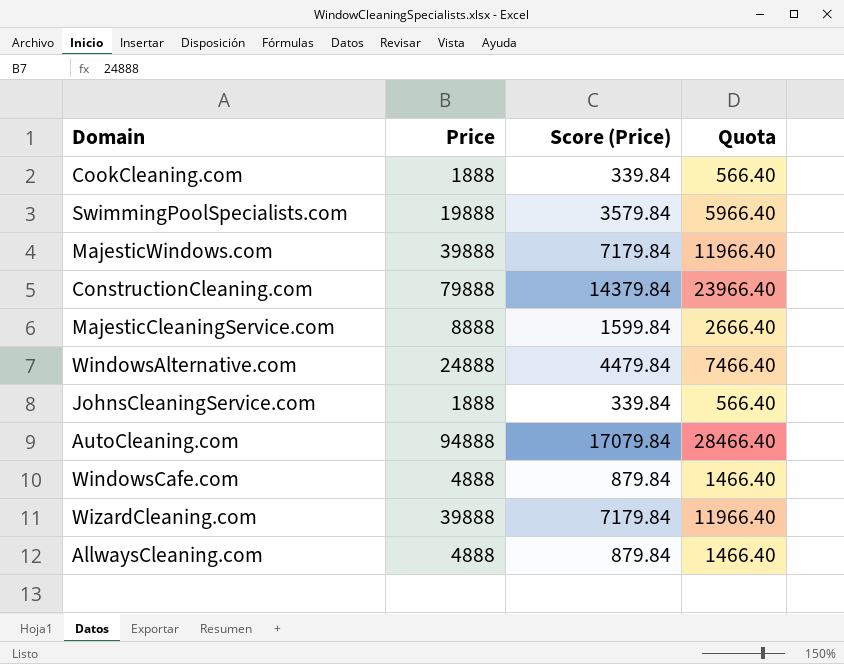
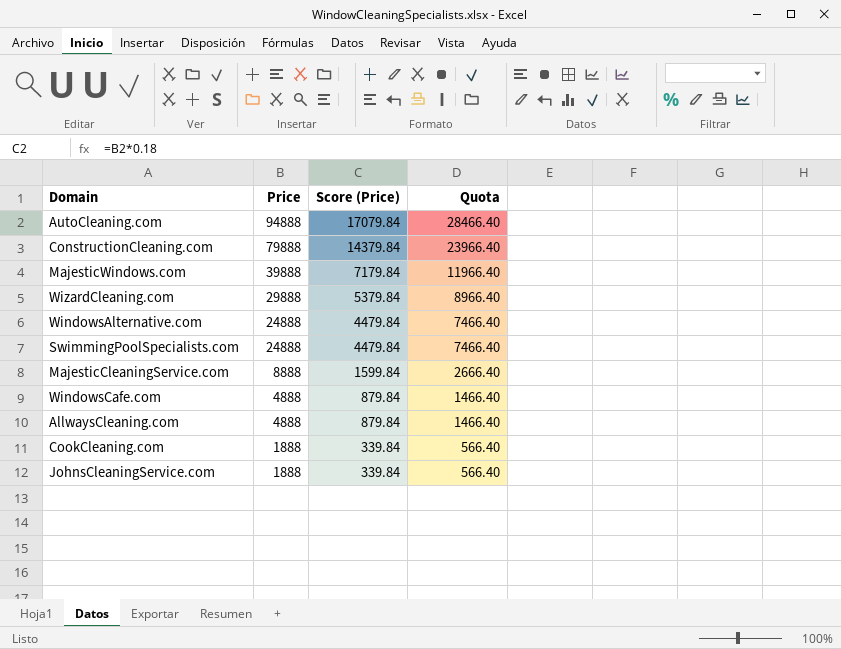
row order: none -> Price descending
WizardCleaning.com | Price: 39888 -> 29888
WizardCleaning.com | Score (Price): 7179.84 -> 5379.84
WizardCleaning.com | Quota: 11966.40 -> 8966.40
SwimmingPoolSpecialists.com | Price: 19888 -> 24888
SwimmingPoolSpecialists.com | Score (Price): 3579.84 -> 4479.84
SwimmingPoolSpecialists.com | Quota: 5966.40 -> 7466.40

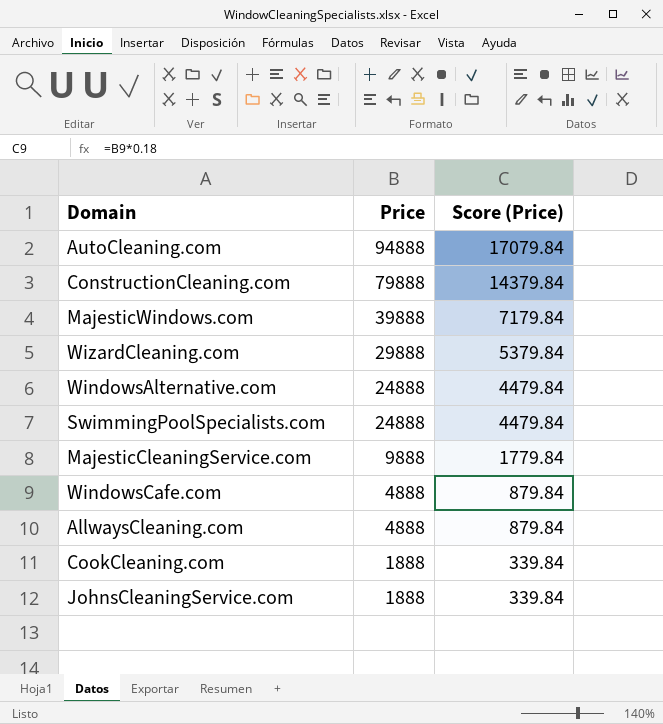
column Quota | formula: [Price] * 0.3 -> none
MajesticCleaningService.com | Price: 8888 -> 9888
MajesticCleaningService.com | Score (Price): 1599.84 -> 1779.84

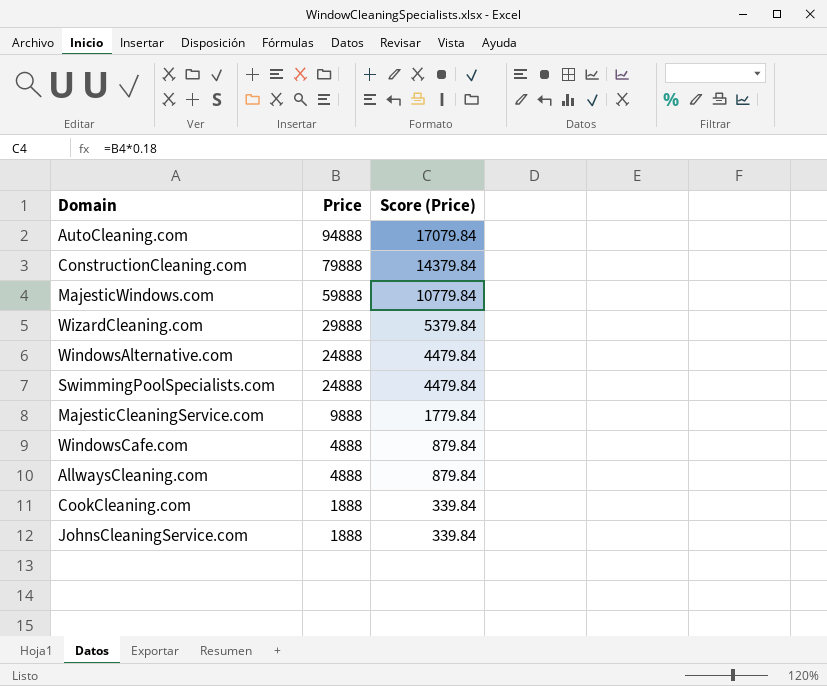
MajesticWindows.com | Price: 39888 -> 59888
MajesticWindows.com | Score (Price): 7179.84 -> 10779.84

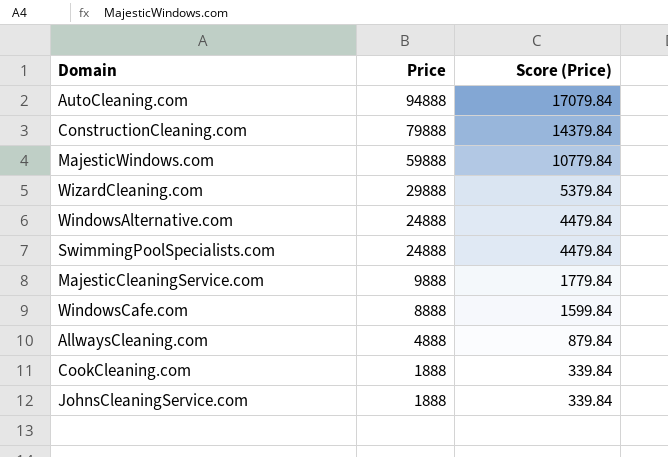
WindowsCafe.com | Price: 4888 -> 8888
WindowsCafe.com | Score (Price): 879.84 -> 1599.84

